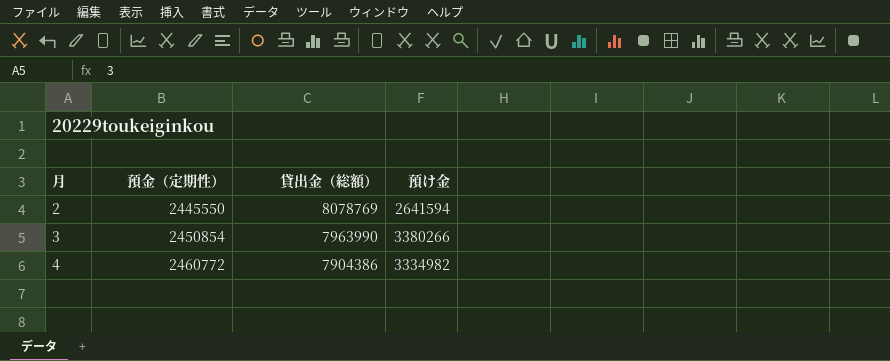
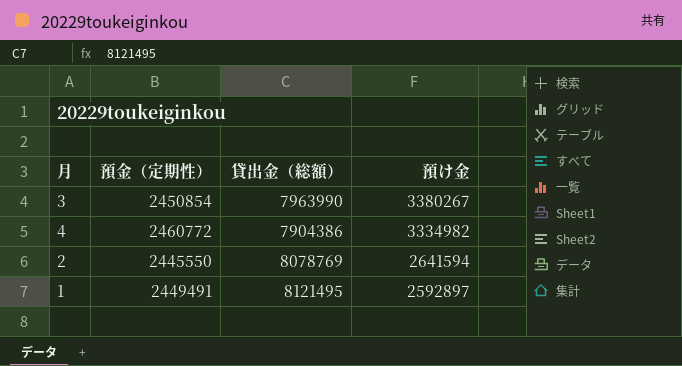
row order: 月 ascending -> 預け金 descending
3 | 預け金: 3380266 -> 3380267
row 1: none -> 2449491 | 8121495 | 2592897

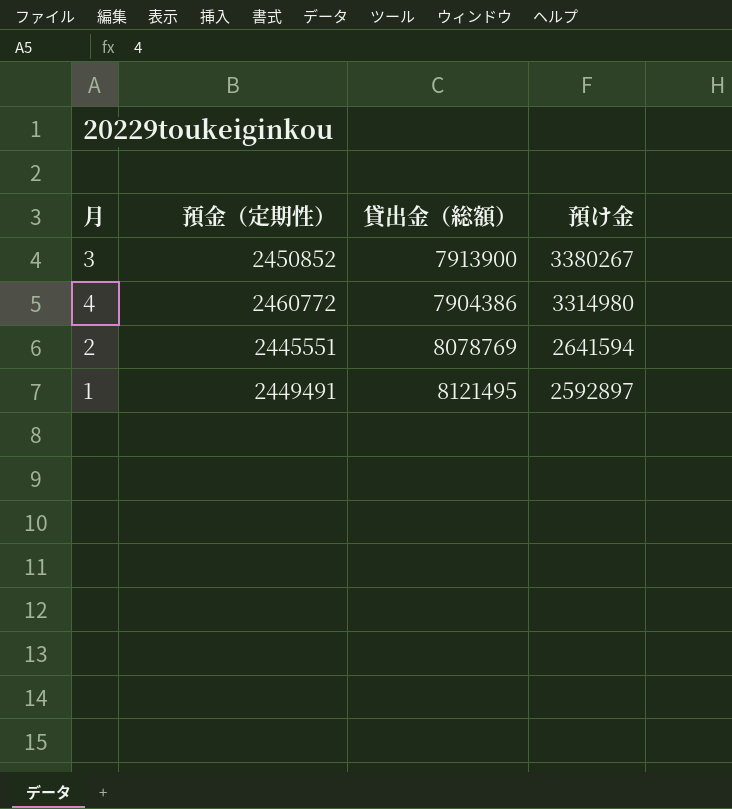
3 | 預金（定期性）: 2450854 -> 2450852
3 | 貸出金（総額）: 7963990 -> 7913900
4 | 預け金: 3334982 -> 3314980
2 | 預金（定期性）: 2445550 -> 2445551

